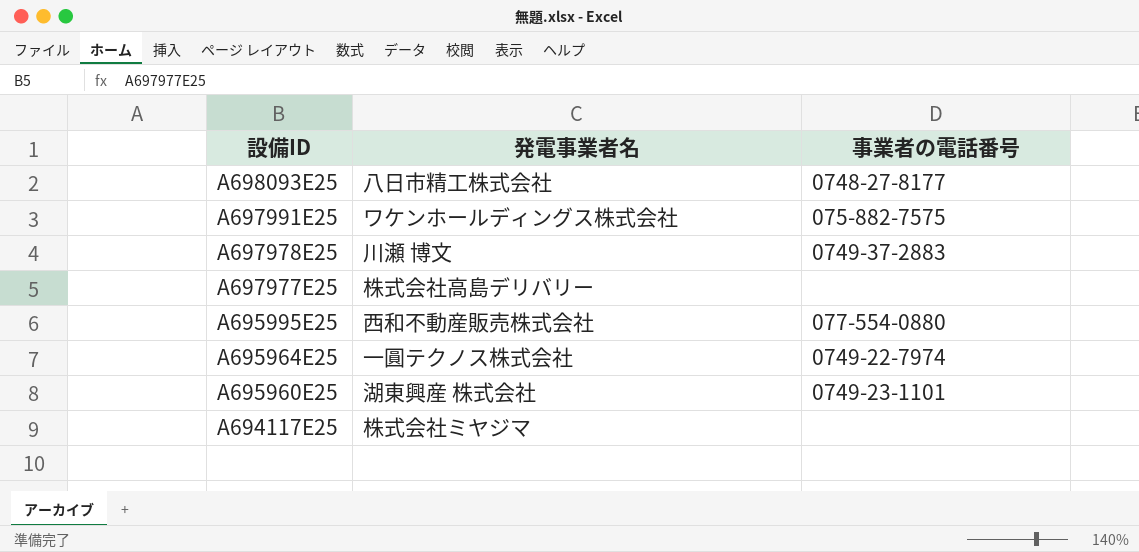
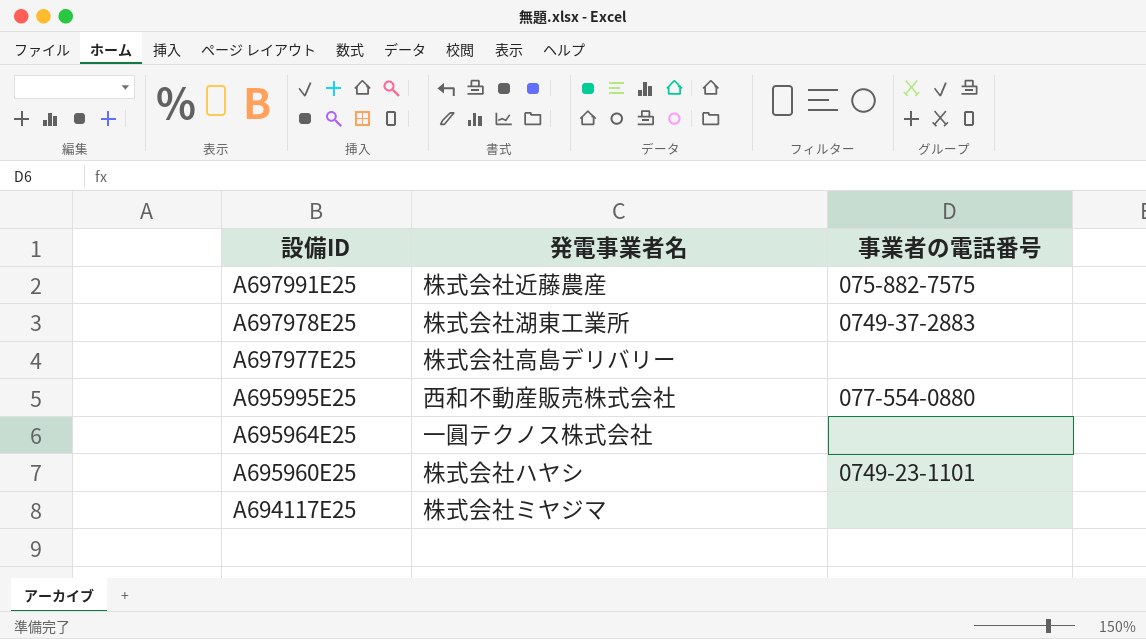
row A698093E25: 八日市精工株式会社 | 0748-27-8177 -> none
A697991E25 | 発電事業者名: ワケンホールディングス株式会社 -> 株式会社近藤農産
A697978E25 | 発電事業者名: 川瀬 博文 -> 株式会社湖東工業所
A695964E25 | 事業者の電話番号: 0749-22-7974 -> none
A695960E25 | 発電事業者名: 湖東興産 株式会社 -> 株式会社ハヤシ

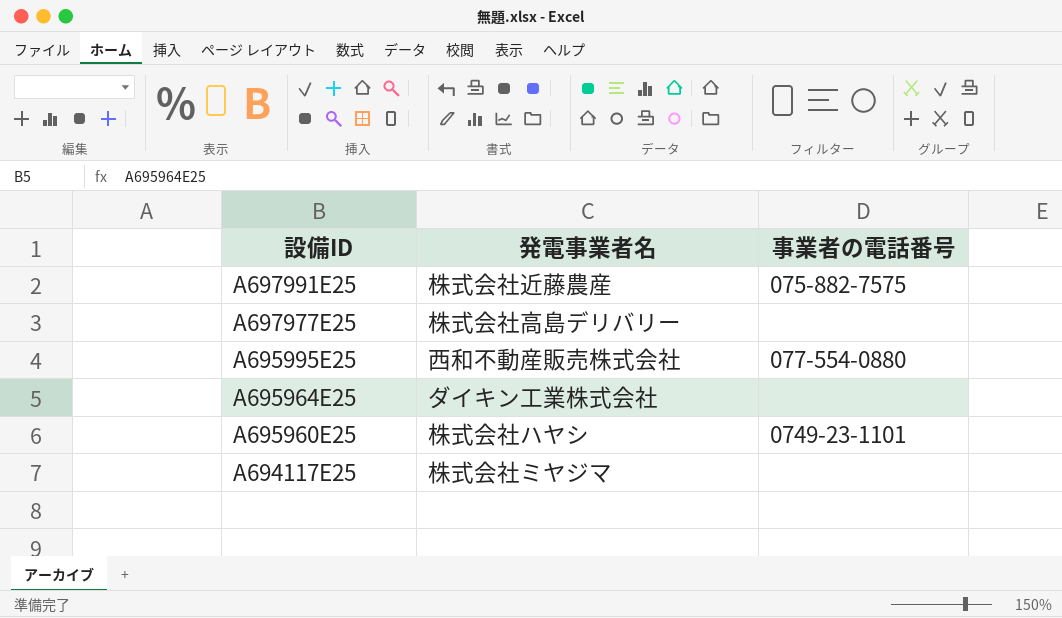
row A697978E25: 株式会社湖東工業所 | 0749-37-2883 -> none
A695964E25 | 発電事業者名: 一圓テクノス株式会社 -> ダイキン工業株式会社

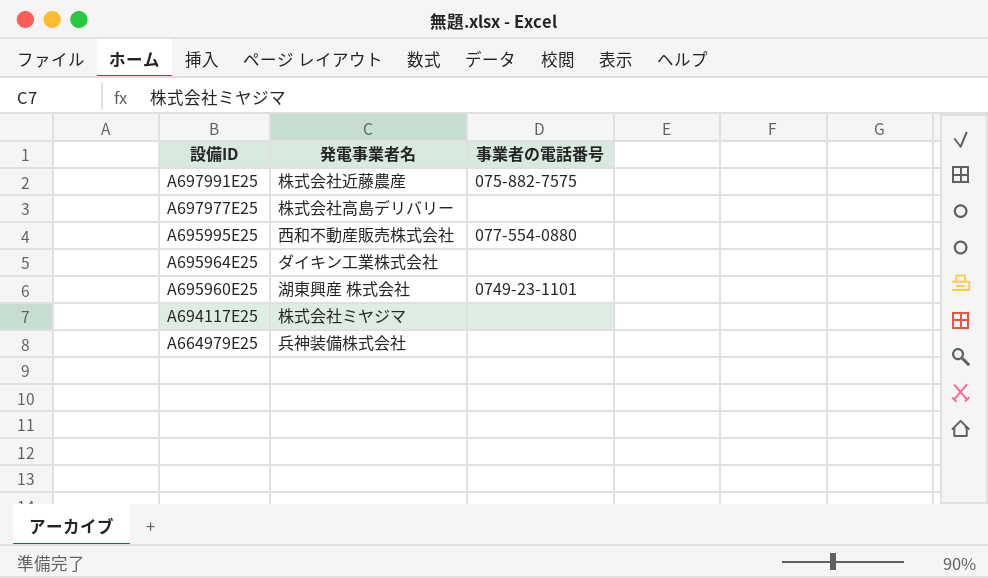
A695960E25 | 発電事業者名: 株式会社ハヤシ -> 湖東興産 株式会社
row A664979E25: none -> 兵神装備株式会社 | none

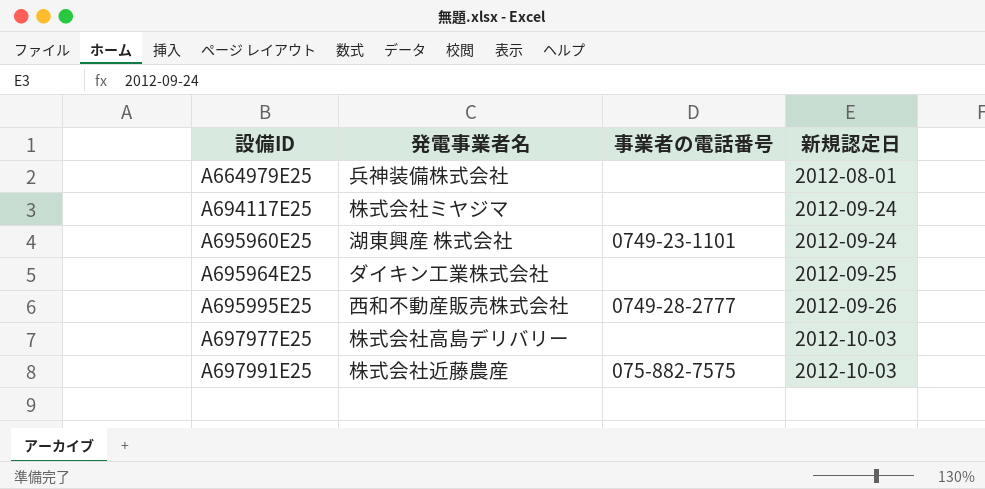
row order: 設備ID descending -> 設備ID ascending
column 新規認定日 | position: none -> 4
A695995E25 | 事業者の電話番号: 077-554-0880 -> 0749-28-2777

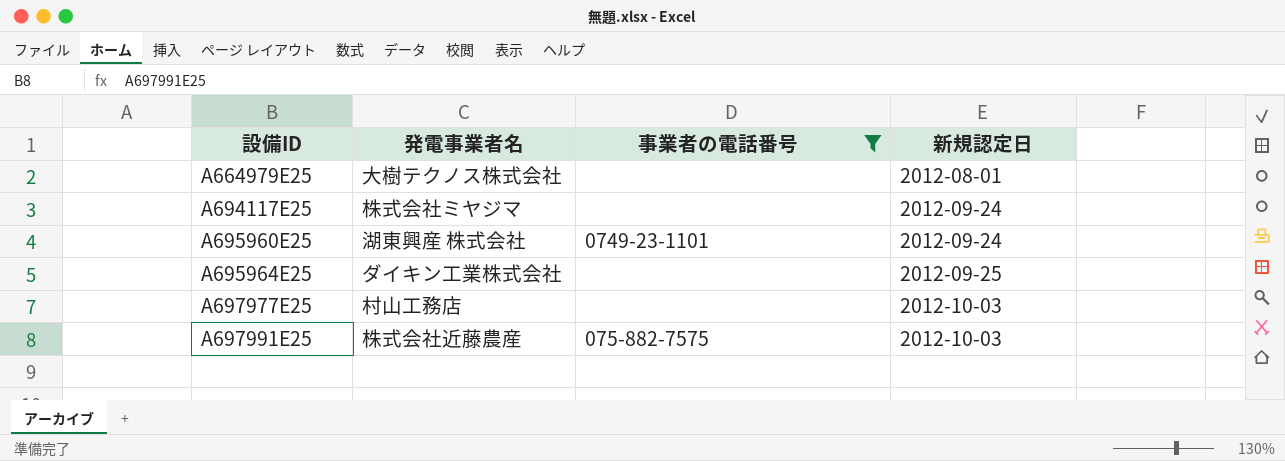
filter: none -> 事業者の電話番号 != 0749-28-2777
A664979E25 | 発電事業者名: 兵神装備株式会社 -> 大樹テクノス株式会社
A697977E25 | 発電事業者名: 株式会社高島デリバリー -> 村山工務店

